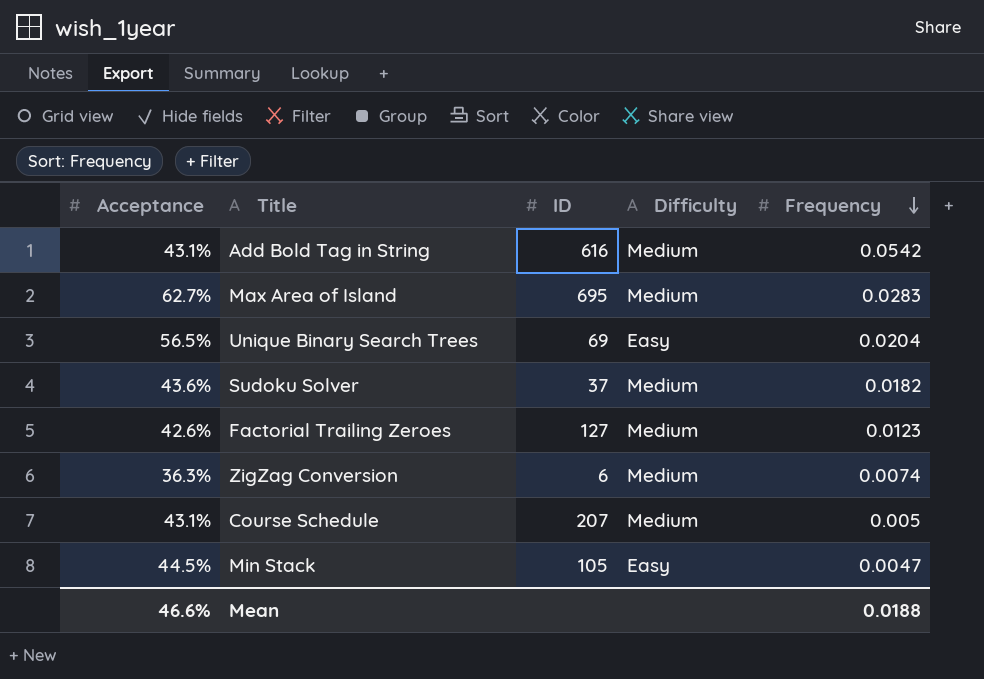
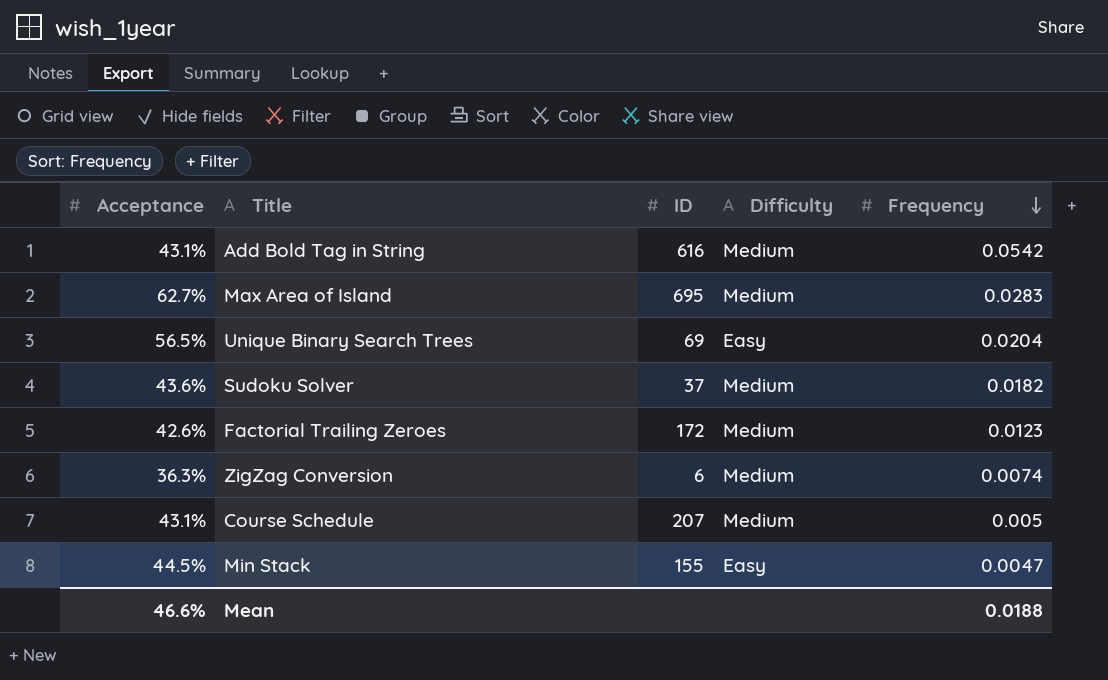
Factorial Trailing Zeroes | ID: 127 -> 172
Min Stack | ID: 105 -> 155

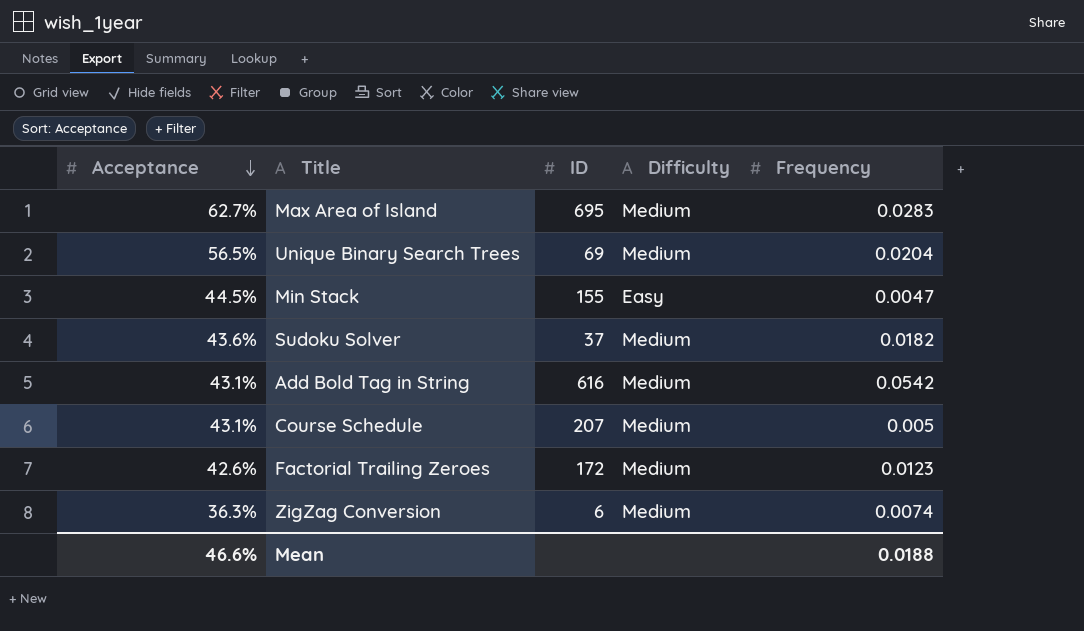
row order: Frequency descending -> Acceptance descending
Unique Binary Search Trees | Difficulty: Easy -> Medium

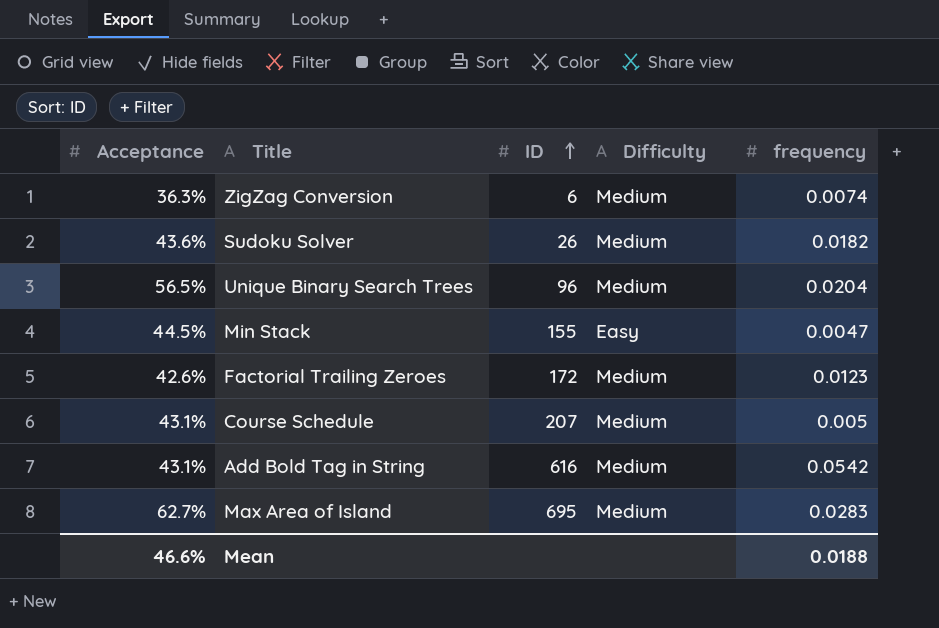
row order: Acceptance descending -> ID ascending
column name: Frequency -> frequency
Sudoku Solver | ID: 37 -> 26
Unique Binary Search Trees | ID: 69 -> 96

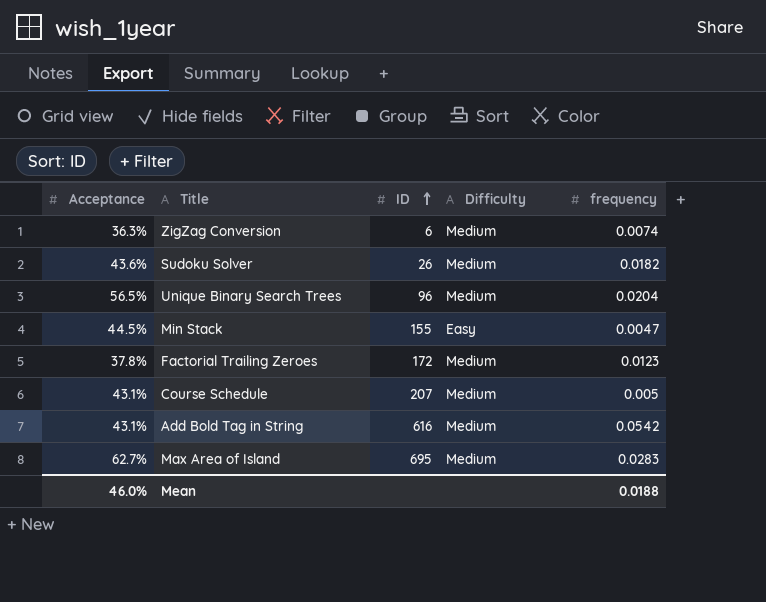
Factorial Trailing Zeroes | Acceptance: 42.6% -> 37.8%
Mean | Acceptance: 46.6% -> 46.0%

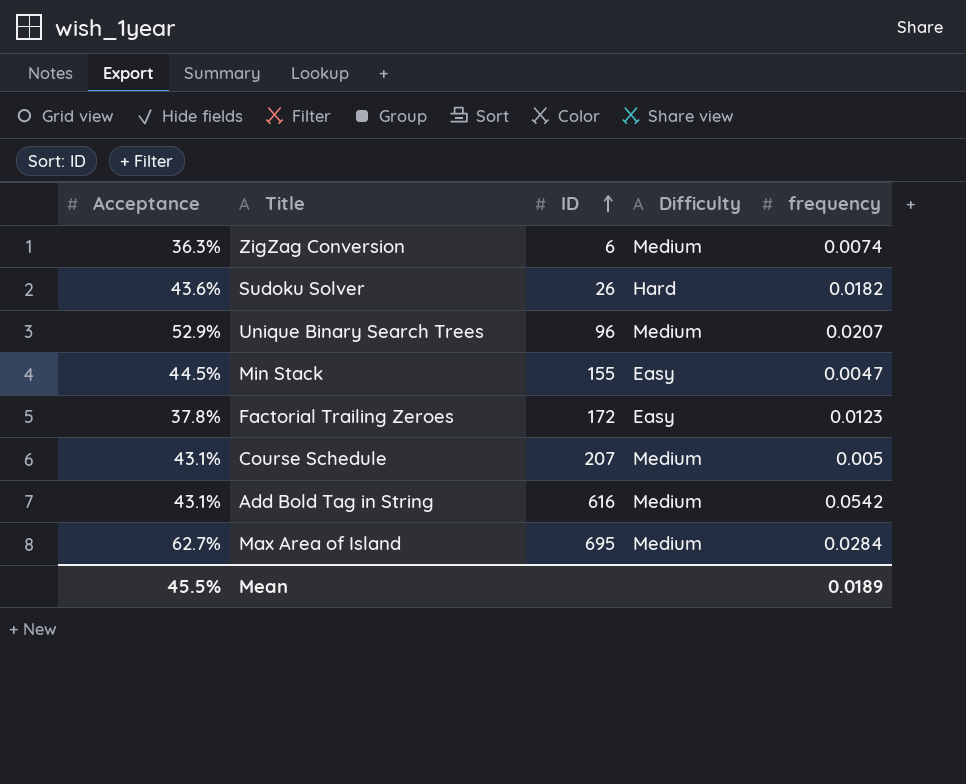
Sudoku Solver | Difficulty: Medium -> Hard
Unique Binary Search Trees | Acceptance: 56.5% -> 52.9%
Unique Binary Search Trees | frequency: 0.0204 -> 0.0207
Factorial Trailing Zeroes | Difficulty: Medium -> Easy
Max Area of Island | frequency: 0.0283 -> 0.0284
Mean | Acceptance: 46.0% -> 45.5%
Mean | frequency: 0.0188 -> 0.0189

